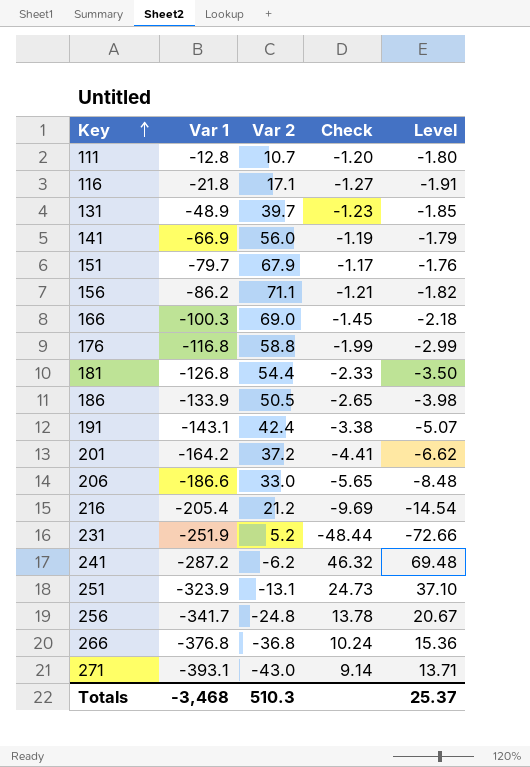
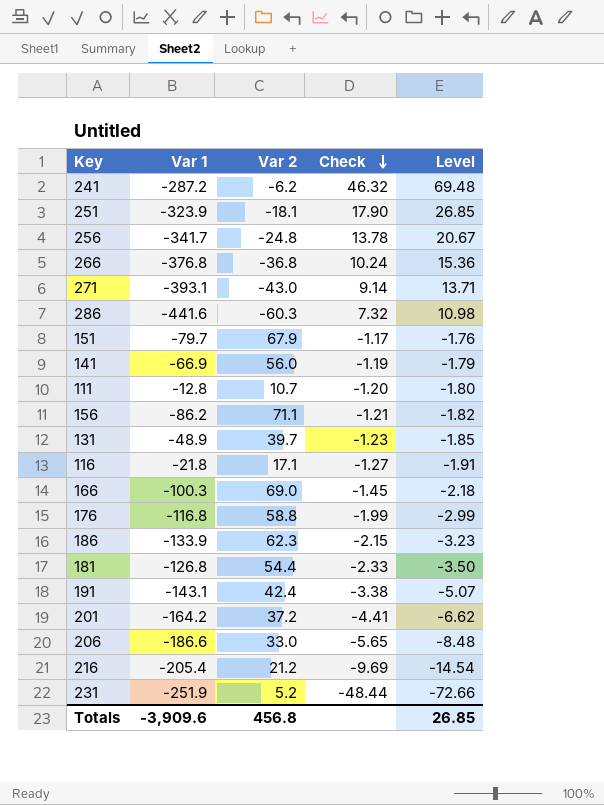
row order: Key ascending -> Check descending
251 | Var 2: -13.1 -> -18.1
251 | Check: 24.73 -> 17.90
251 | Level: 37.10 -> 26.85
row 286: none -> -441.6 | -60.3 | 7.32 | 10.98
186 | Var 2: 50.5 -> 62.3
186 | Check: -2.65 -> -2.15
186 | Level: -3.98 -> -3.23
Totals | Var 1: -3,468 -> -3,909.6
Totals | Var 2: 510.3 -> 456.8
Totals | Level: 25.37 -> 26.85

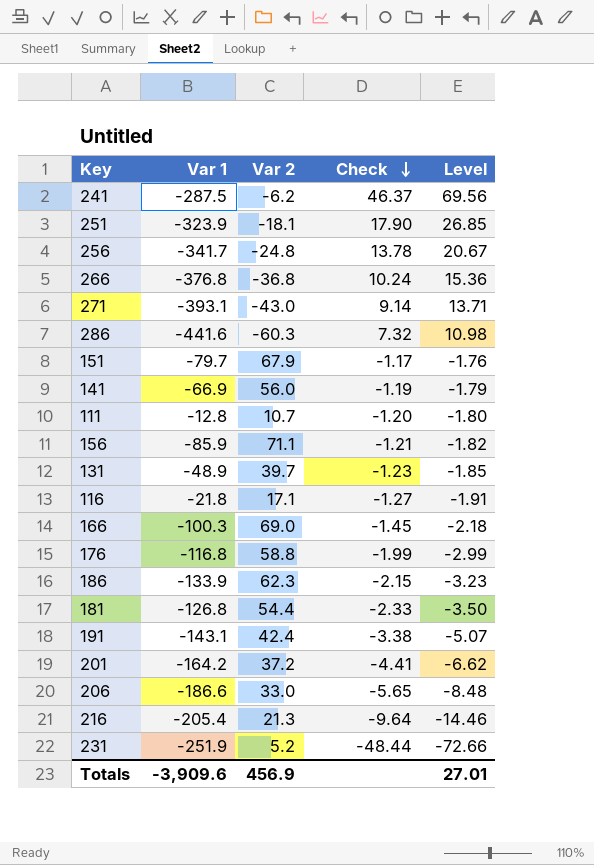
241 | Var 1: -287.2 -> -287.5
241 | Check: 46.32 -> 46.37
241 | Level: 69.48 -> 69.56
156 | Var 1: -86.2 -> -85.9
216 | Var 2: 21.2 -> 21.3
216 | Check: -9.69 -> -9.64
216 | Level: -14.54 -> -14.46
Totals | Var 2: 456.8 -> 456.9
Totals | Level: 26.85 -> 27.01

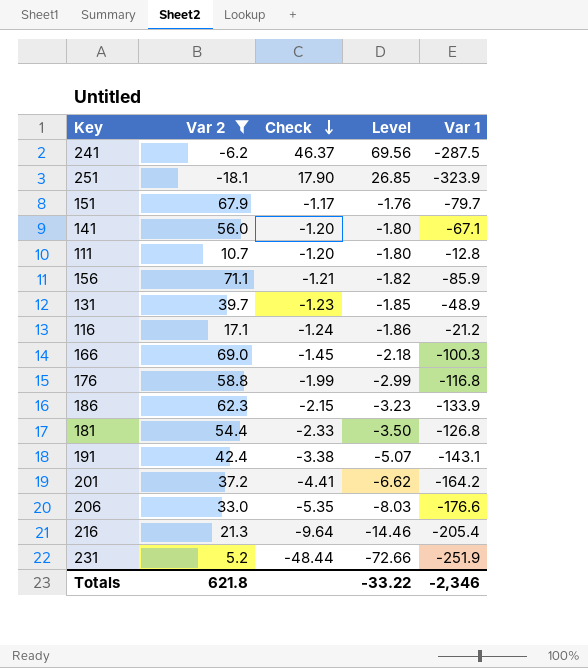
filter: none -> Var 2 >= -18.1
column Var 1 | position: 2 -> 5
141 | Check: -1.19 -> -1.20
141 | Level: -1.79 -> -1.80
141 | Var 1: -66.9 -> -67.1
116 | Check: -1.27 -> -1.24
116 | Level: -1.91 -> -1.86
116 | Var 1: -21.8 -> -21.2
206 | Check: -5.65 -> -5.35
206 | Level: -8.48 -> -8.03
206 | Var 1: -186.6 -> -176.6
Totals | Var 2: 456.9 -> 621.8
Totals | Level: 27.01 -> -33.22
Totals | Var 1: -3,909.6 -> -2,346

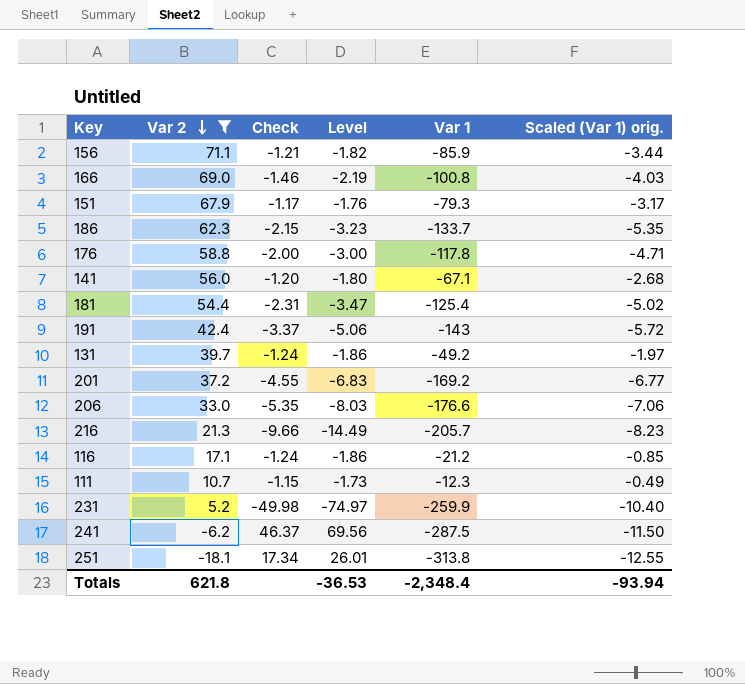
row order: Check descending -> Var 2 descending
column Scaled (Var 1) orig. | formula: none -> [Var 1] * 0.04
166 | Check: -1.45 -> -1.46
166 | Level: -2.18 -> -2.19
166 | Var 1: -100.3 -> -100.8
151 | Var 1: -79.7 -> -79.3
186 | Var 1: -133.9 -> -133.7
176 | Check: -1.99 -> -2.00
176 | Level: -2.99 -> -3.00
176 | Var 1: -116.8 -> -117.8
181 | Check: -2.33 -> -2.31
181 | Level: -3.50 -> -3.47
181 | Var 1: -126.8 -> -125.4
191 | Check: -3.38 -> -3.37
191 | Level: -5.07 -> -5.06
191 | Var 1: -143.1 -> -143
131 | Check: -1.23 -> -1.24
131 | Level: -1.85 -> -1.86
131 | Var 1: -48.9 -> -49.2
201 | Check: -4.41 -> -4.55
201 | Level: -6.62 -> -6.83
201 | Var 1: -164.2 -> -169.2
216 | Check: -9.64 -> -9.66
216 | Level: -14.46 -> -14.49
216 | Var 1: -205.4 -> -205.7
111 | Check: -1.20 -> -1.15
111 | Level: -1.80 -> -1.73
111 | Var 1: -12.8 -> -12.3
231 | Check: -48.44 -> -49.98
231 | Level: -72.66 -> -74.97
231 | Var 1: -251.9 -> -259.9
251 | Check: 17.90 -> 17.34
251 | Level: 26.85 -> 26.01
251 | Var 1: -323.9 -> -313.8
Totals | Level: -33.22 -> -36.53
Totals | Var 1: -2,346 -> -2,348.4

